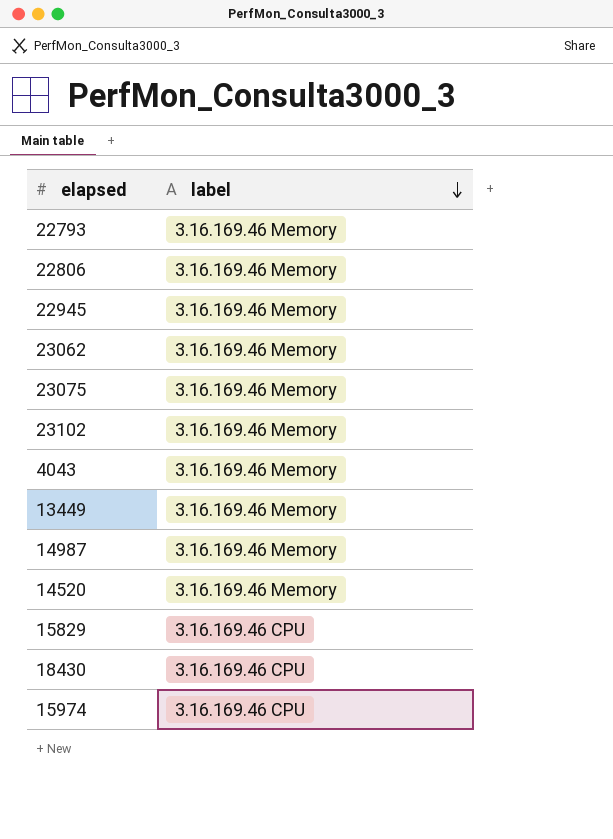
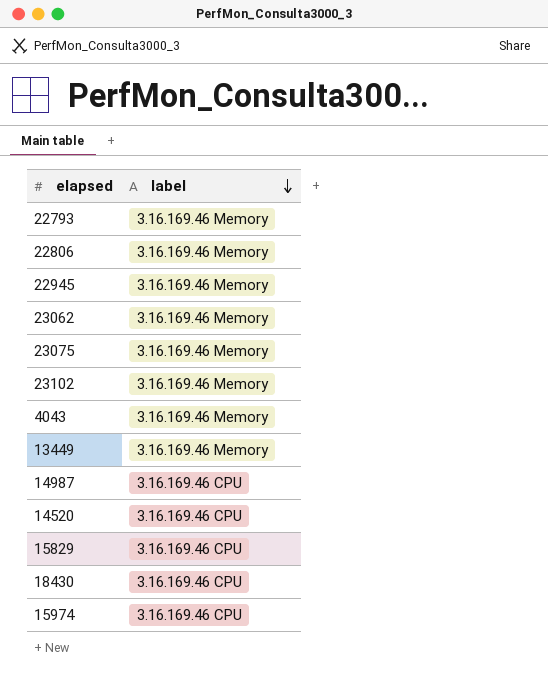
14987 | label: 3.16.169.46 Memory -> 3.16.169.46 CPU
14520 | label: 3.16.169.46 Memory -> 3.16.169.46 CPU

